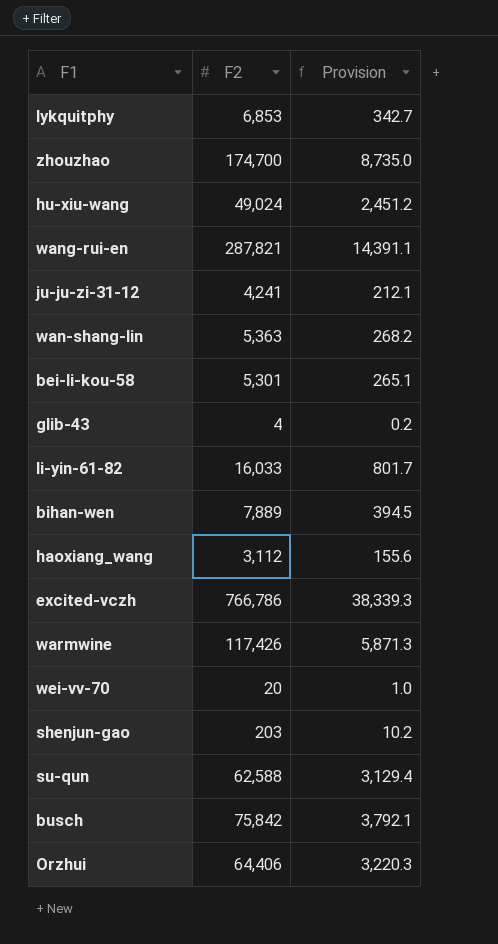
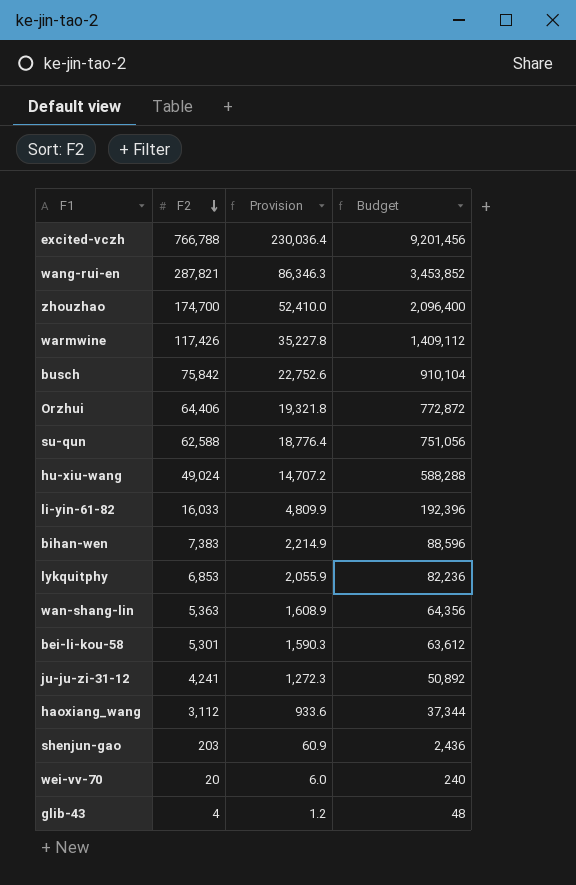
row order: none -> F2 descending
column Provision | formula: [F2] * 0.05 -> [F2] * 0.3
column Budget | formula: none -> [F2] * 12
excited-vczh | F2: 766,786 -> 766,788
bihan-wen | F2: 7,889 -> 7,383

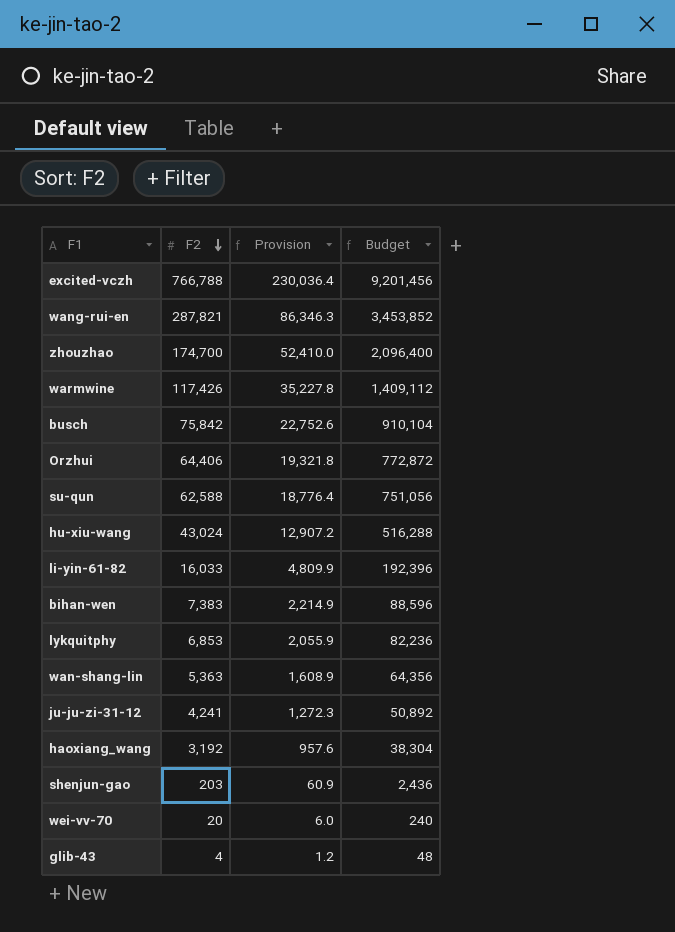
row bei-li-kou-58: 5,301 | 1,590.3 | 63,612 -> none
hu-xiu-wang | F2: 49,024 -> 43,024
hu-xiu-wang | Provision: 14,707.2 -> 12,907.2
hu-xiu-wang | Budget: 588,288 -> 516,288
haoxiang_wang | F2: 3,112 -> 3,192
haoxiang_wang | Provision: 933.6 -> 957.6
haoxiang_wang | Budget: 37,344 -> 38,304

